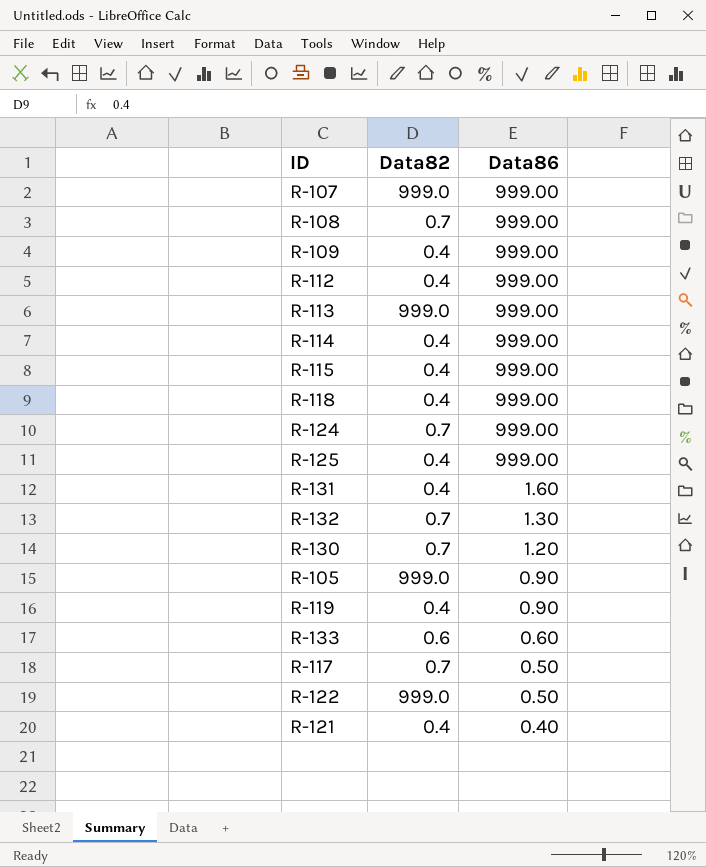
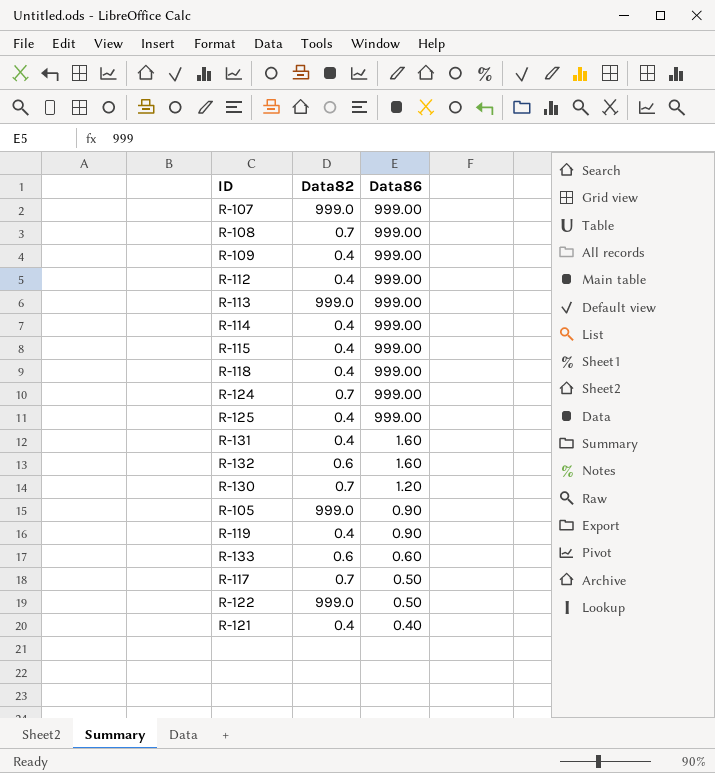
R-132 | Data82: 0.7 -> 0.6
R-132 | Data86: 1.30 -> 1.60

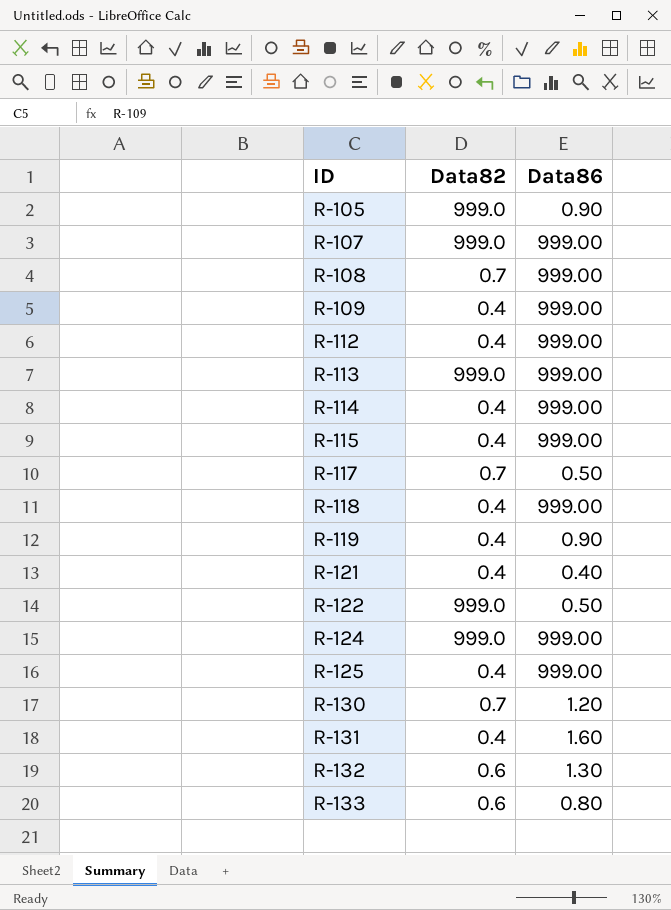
row order: Data86 descending -> ID ascending
R-124 | Data82: 0.7 -> 999.0
R-132 | Data86: 1.60 -> 1.30
R-133 | Data86: 0.60 -> 0.80

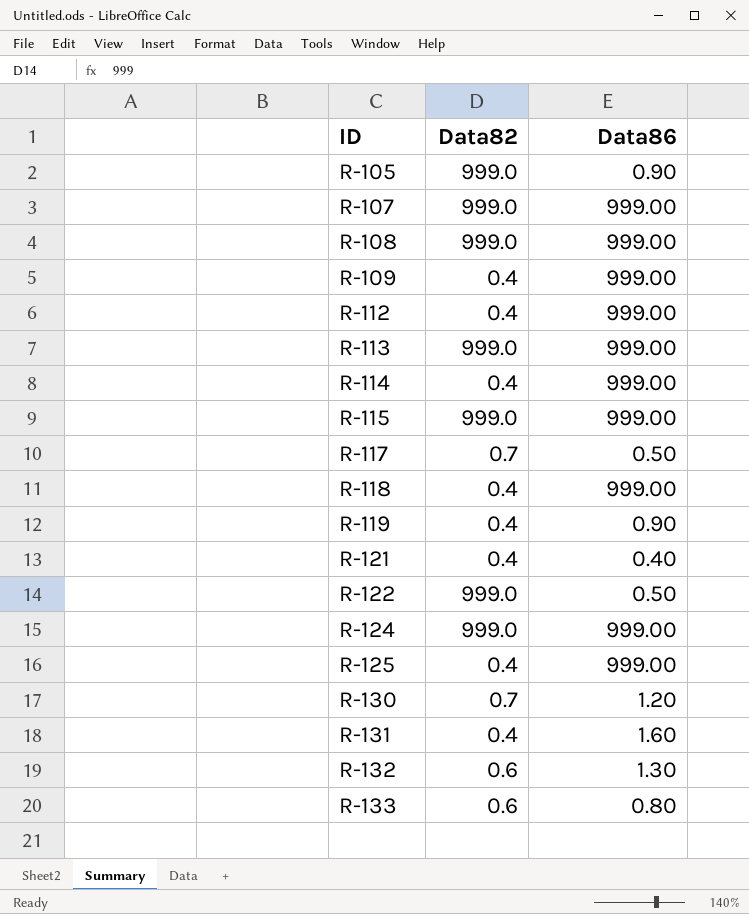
R-108 | Data82: 0.7 -> 999.0
R-115 | Data82: 0.4 -> 999.0

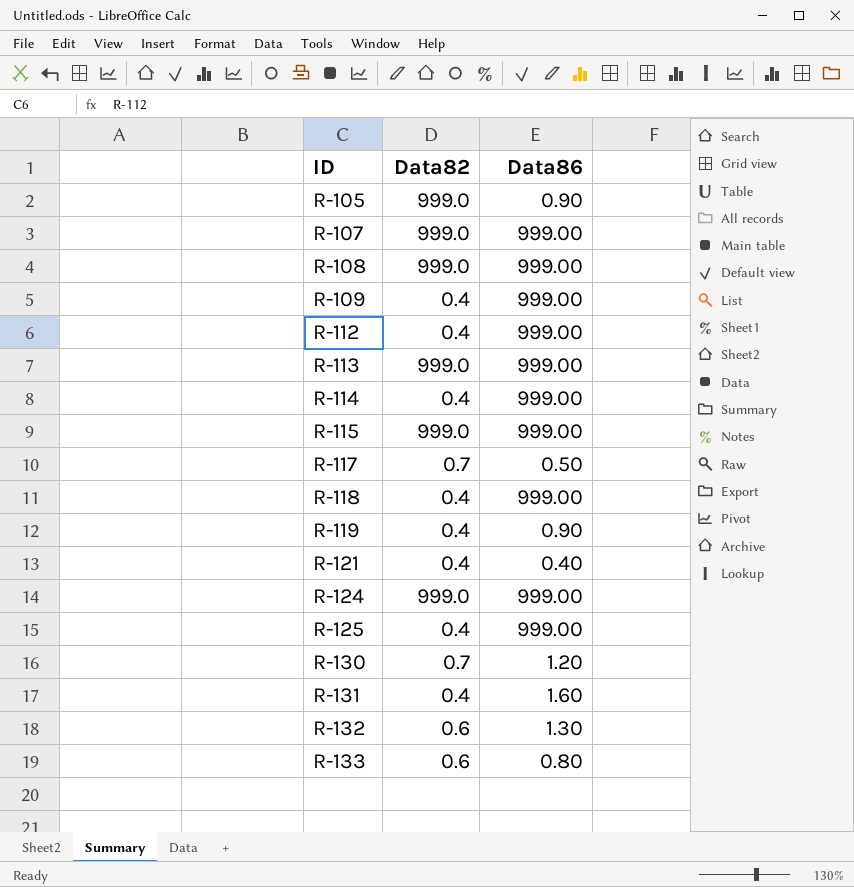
row R-122: 999.0 | 0.50 -> none

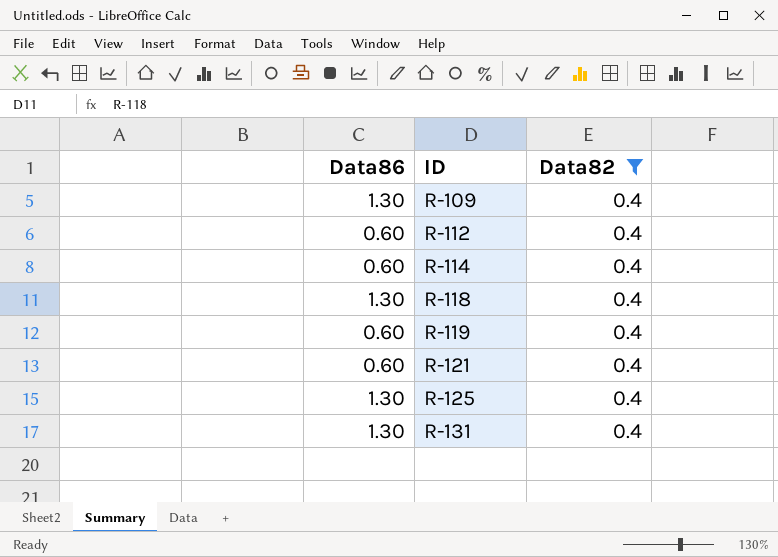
filter: none -> Data82 = 0.4
column Data86 | position: 3 -> 1
R-109 | Data86: 999.00 -> 1.30
R-112 | Data86: 999.00 -> 0.60
R-114 | Data86: 999.00 -> 0.60
R-118 | Data86: 999.00 -> 1.30
R-119 | Data86: 0.90 -> 0.60
R-121 | Data86: 0.40 -> 0.60
R-125 | Data86: 999.00 -> 1.30
R-131 | Data86: 1.60 -> 1.30

